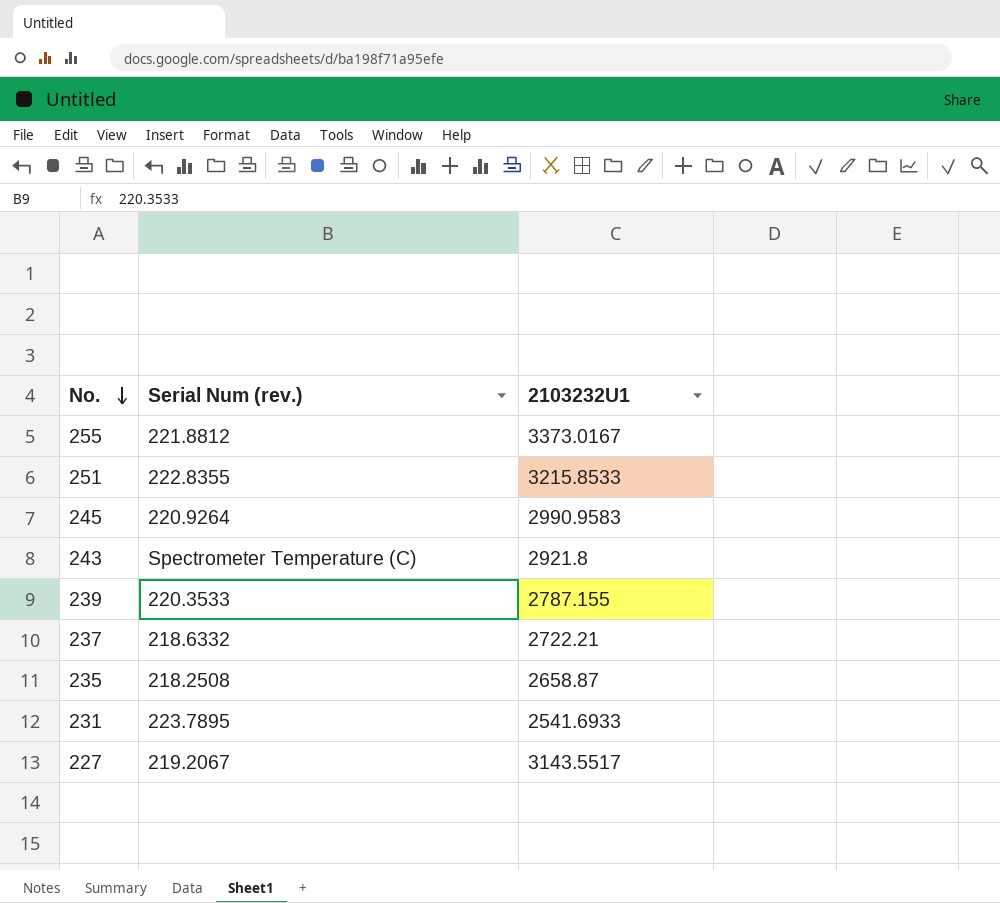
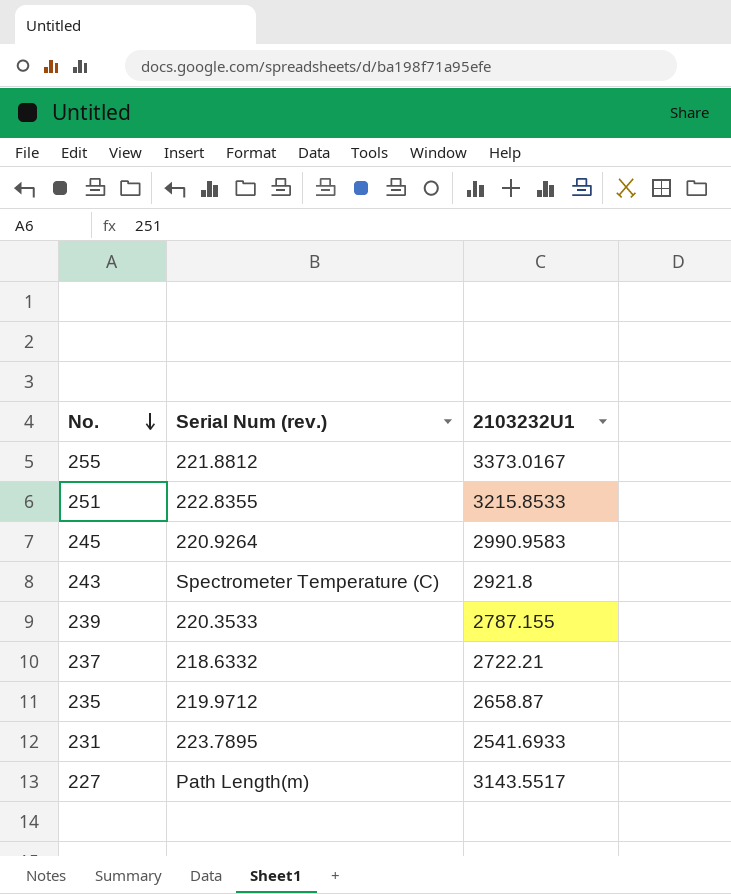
235 | Serial Num (rev.): 218.2508 -> 219.9712
227 | Serial Num (rev.): 219.2067 -> Path Length(m)

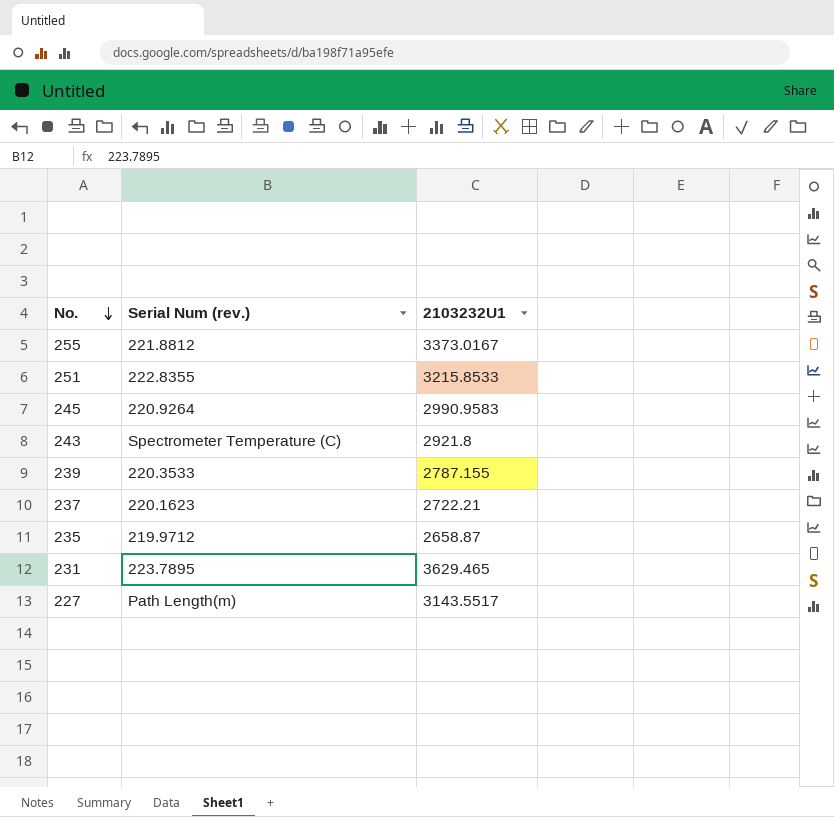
237 | Serial Num (rev.): 218.6332 -> 220.1623
231 | 2103232U1: 2541.6933 -> 3629.465

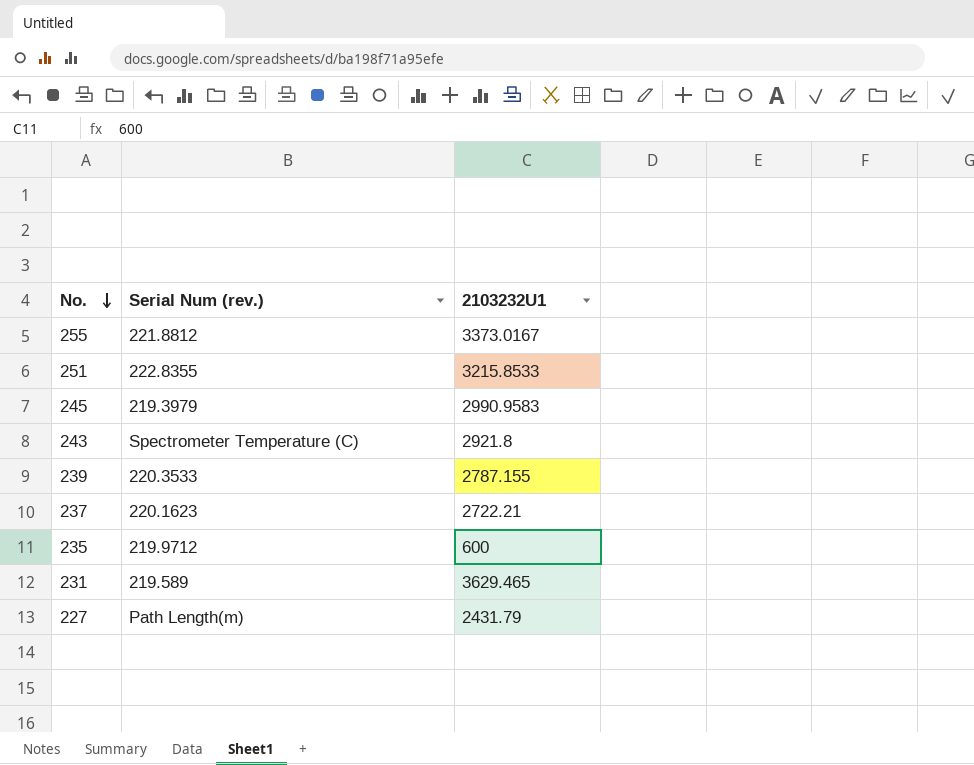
245 | Serial Num (rev.): 220.9264 -> 219.3979
235 | 2103232U1: 2658.87 -> 600
231 | Serial Num (rev.): 223.7895 -> 219.589
227 | 2103232U1: 3143.5517 -> 2431.79

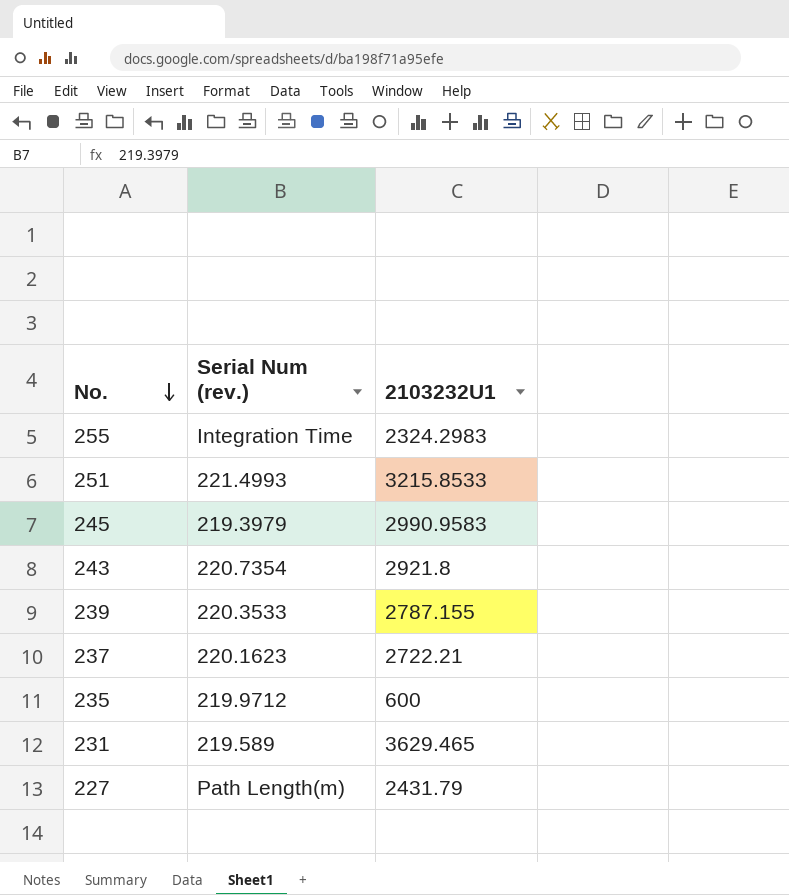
255 | Serial Num (rev.): 221.8812 -> Integration Time
255 | 2103232U1: 3373.0167 -> 2324.2983
251 | Serial Num (rev.): 222.8355 -> 221.4993
243 | Serial Num (rev.): Spectrometer Temperature (C) -> 220.7354

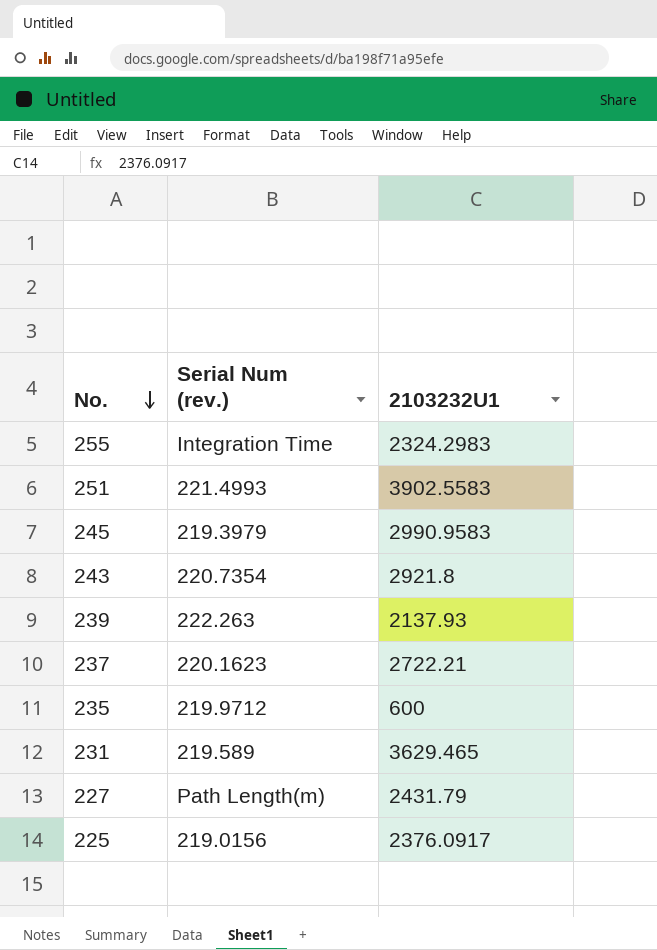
251 | 2103232U1: 3215.8533 -> 3902.5583
239 | Serial Num (rev.): 220.3533 -> 222.263
239 | 2103232U1: 2787.155 -> 2137.93
row 225: none -> 219.0156 | 2376.0917

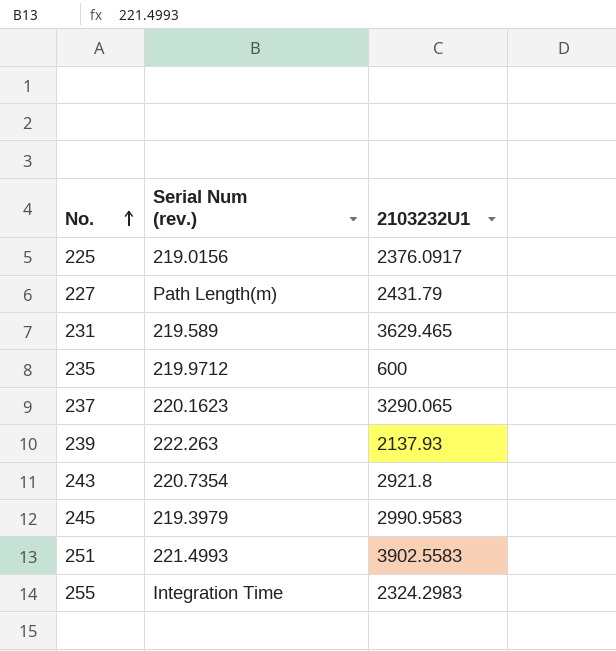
row order: No. descending -> No. ascending
237 | 2103232U1: 2722.21 -> 3290.065

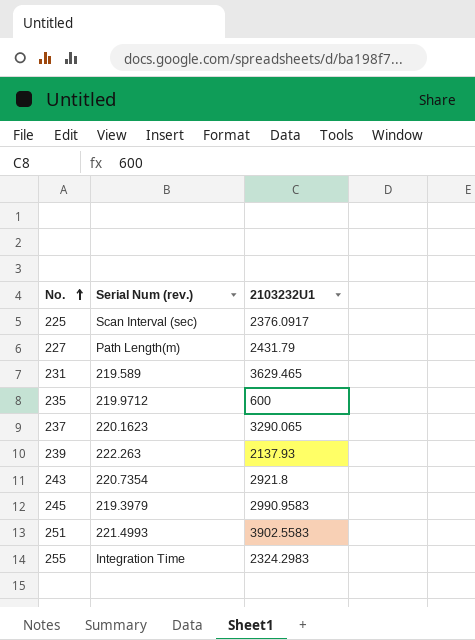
225 | Serial Num (rev.): 219.0156 -> Scan Interval (sec)

